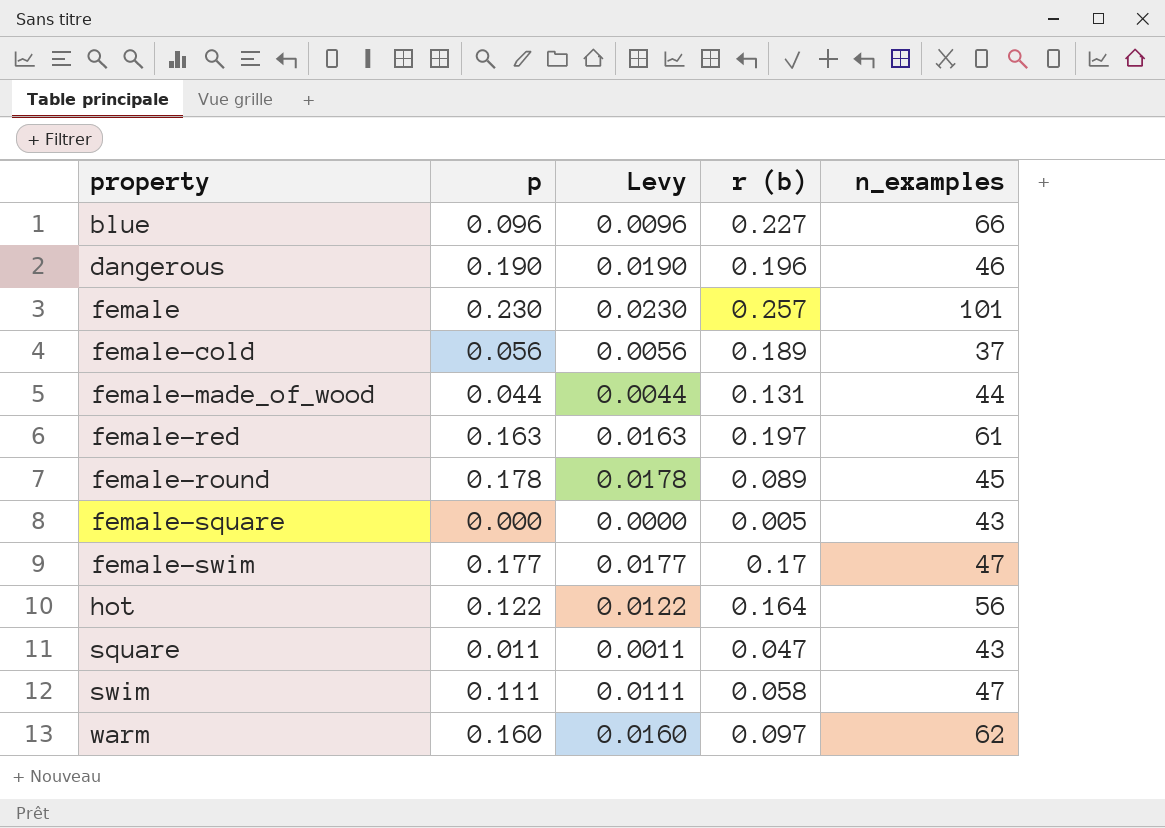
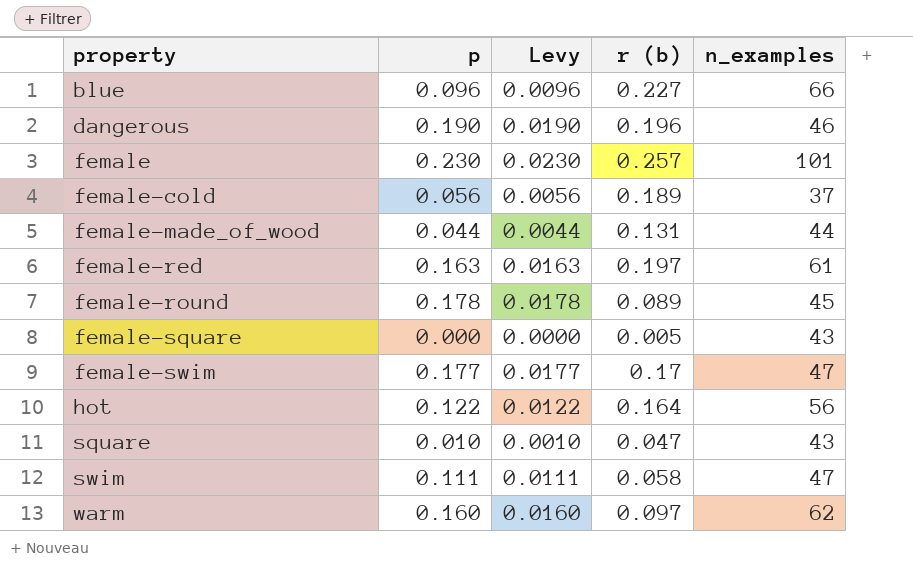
square | p: 0.011 -> 0.010
square | Levy: 0.0011 -> 0.0010

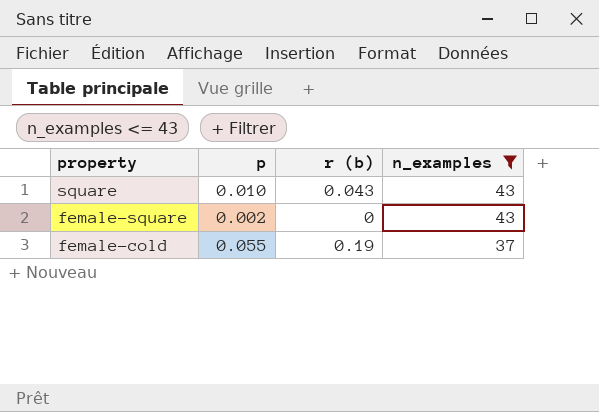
filter: none -> n_examples <= 43
row order: property ascending -> property descending
column Levy | formula: [p] * 0.1 -> none
square | r (b): 0.047 -> 0.043
female-square | p: 0.000 -> 0.002
female-square | r (b): 0.005 -> 0
female-cold | p: 0.056 -> 0.055
female-cold | r (b): 0.189 -> 0.19

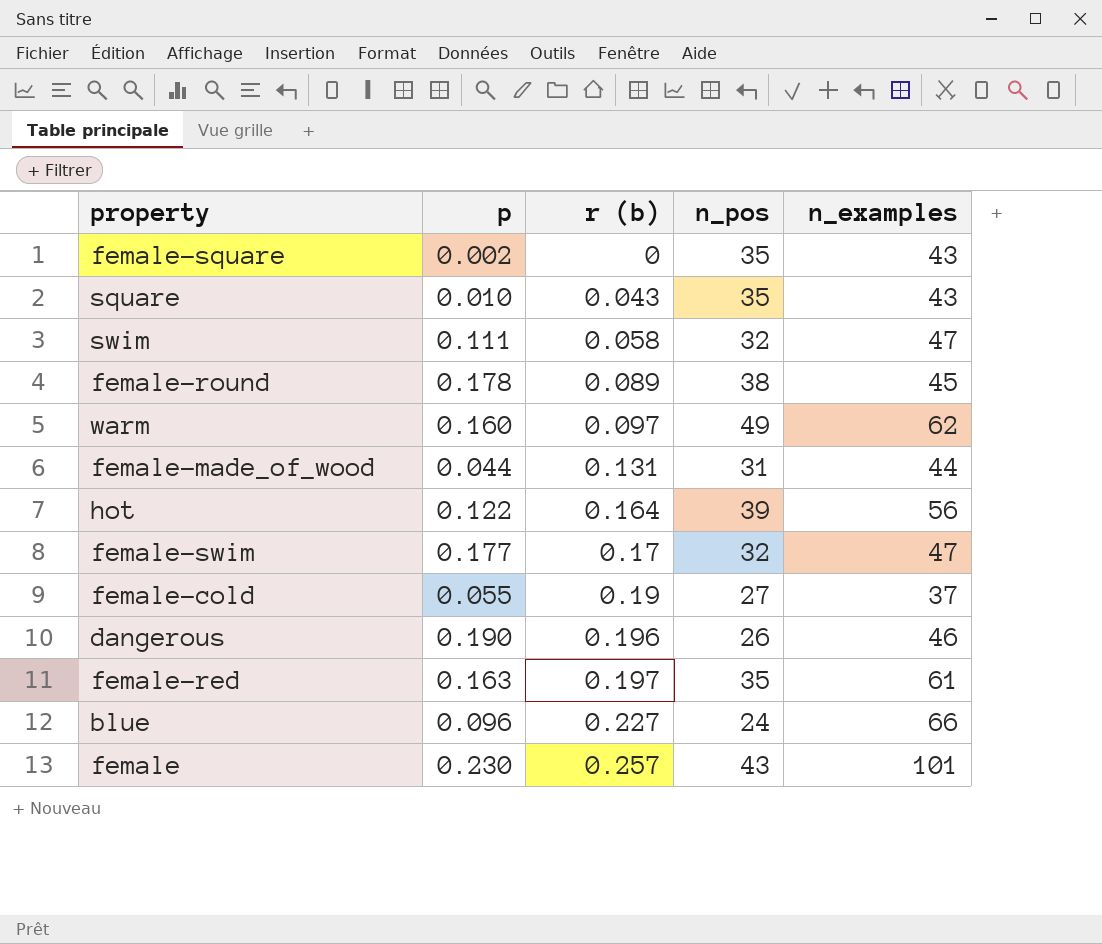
filter: n_examples <= 43 -> none
row order: property descending -> r (b) ascending
column n_pos | position: none -> 4

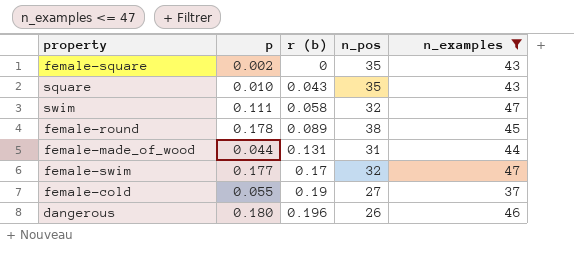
filter: none -> n_examples <= 47
dangerous | p: 0.190 -> 0.180

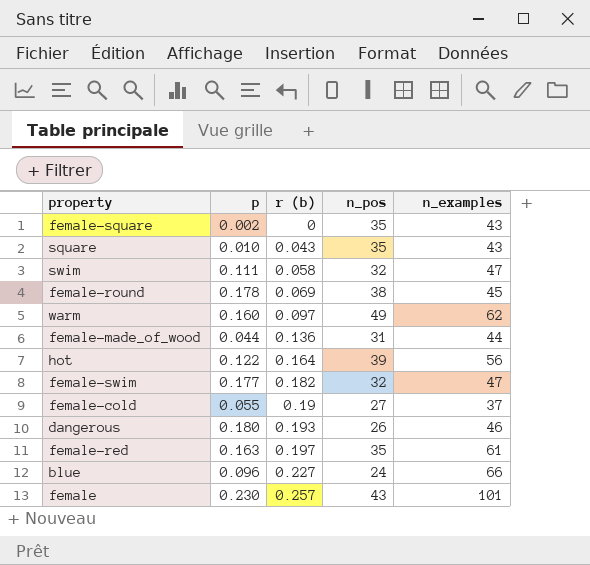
filter: n_examples <= 47 -> none
female-round | r (b): 0.089 -> 0.069
female-made_of_wood | r (b): 0.131 -> 0.136
female-swim | r (b): 0.17 -> 0.182
dangerous | r (b): 0.196 -> 0.193

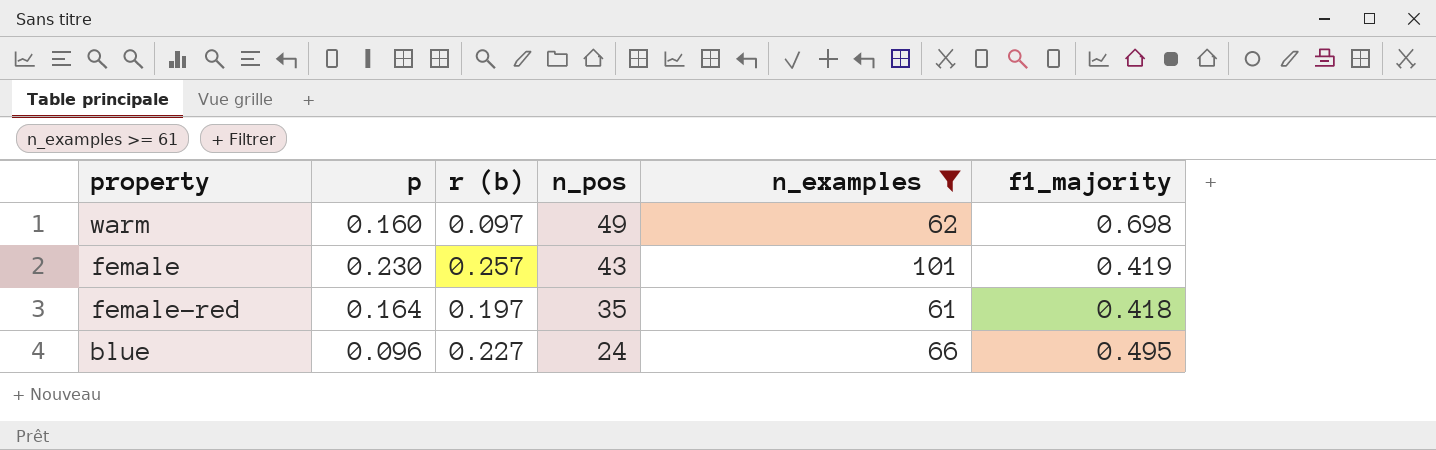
filter: none -> n_examples >= 61
row order: r (b) ascending -> n_pos descending
column f1_majority | position: none -> 6
female-red | p: 0.163 -> 0.164

